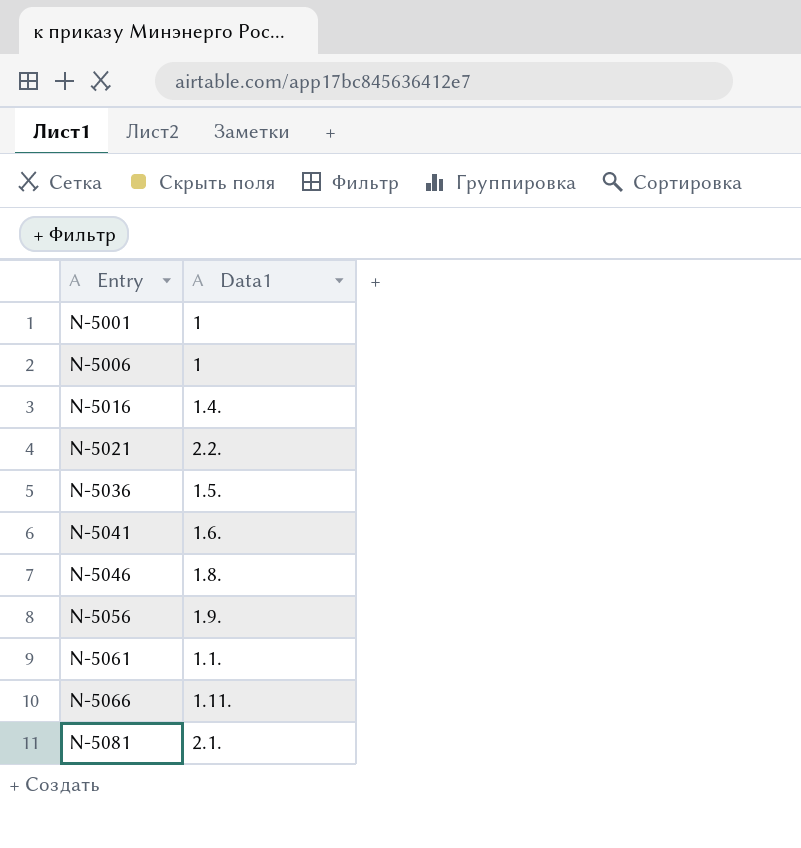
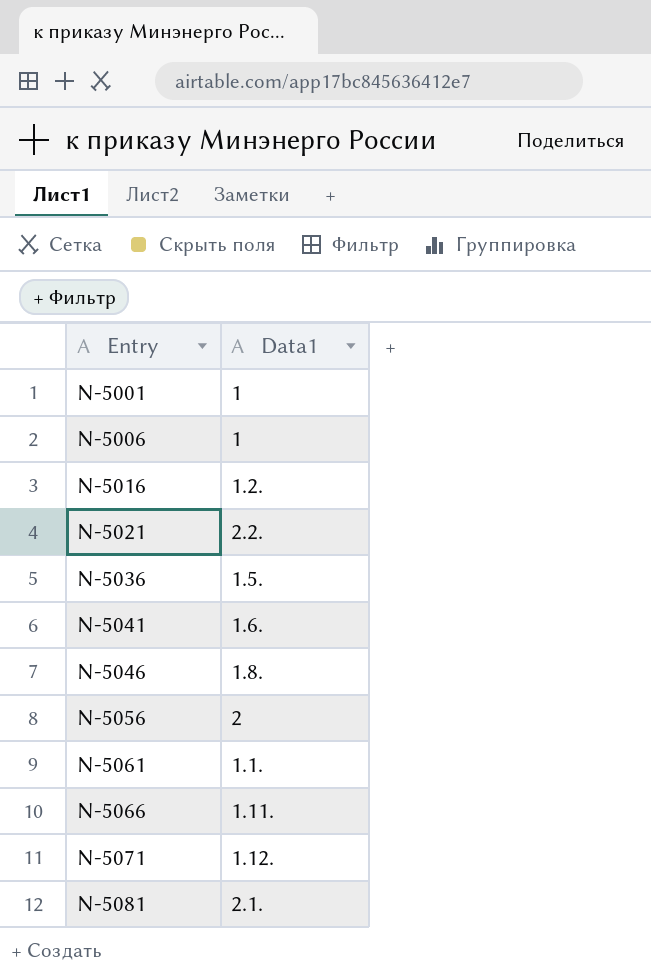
N-5016 | Data1: 1.4. -> 1.2.
N-5056 | Data1: 1.9. -> 2
row N-5071: none -> 1.12.

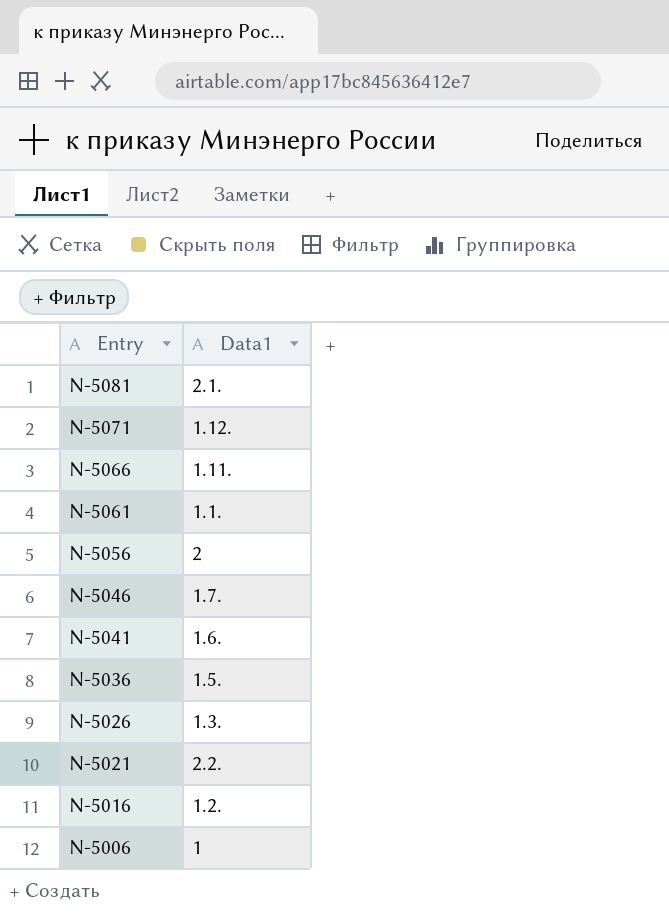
row order: Entry ascending -> Entry descending
row N-5001: 1 -> none
N-5046 | Data1: 1.8. -> 1.7.
row N-5026: none -> 1.3.

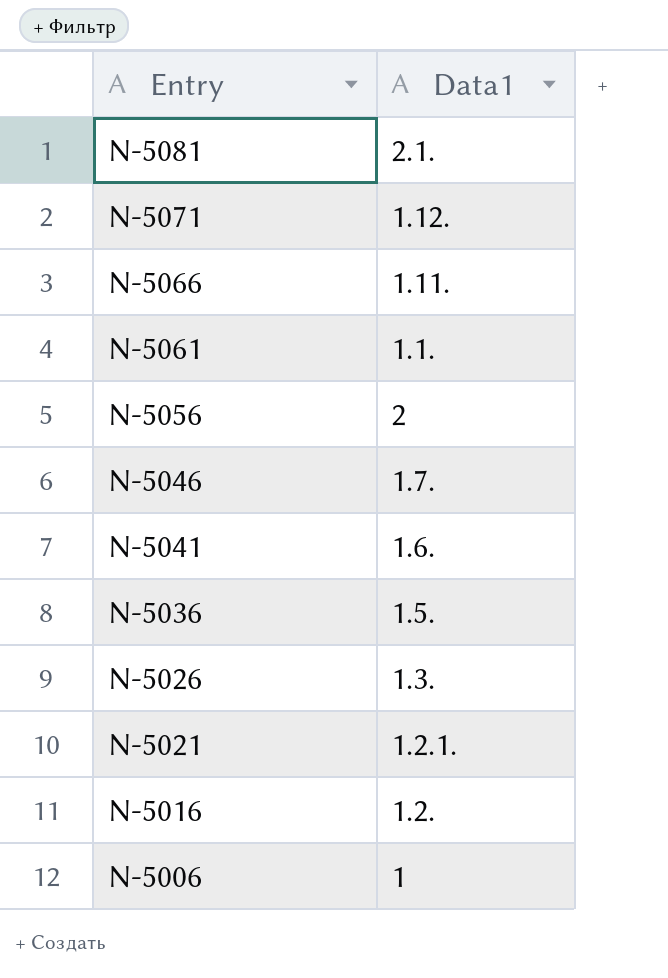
N-5021 | Data1: 2.2. -> 1.2.1.

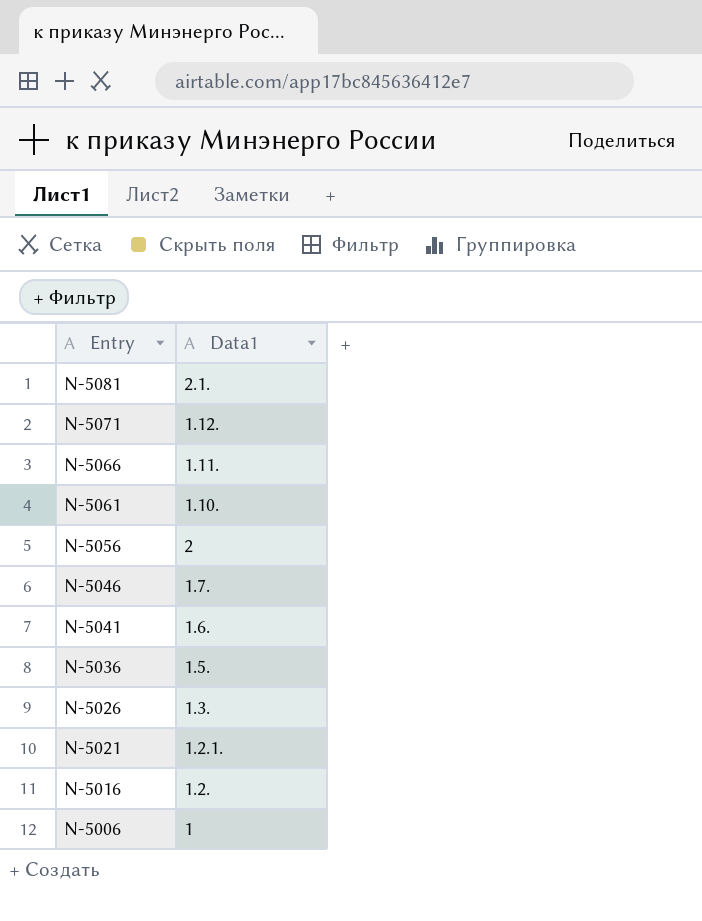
N-5061 | Data1: 1.1. -> 1.10.

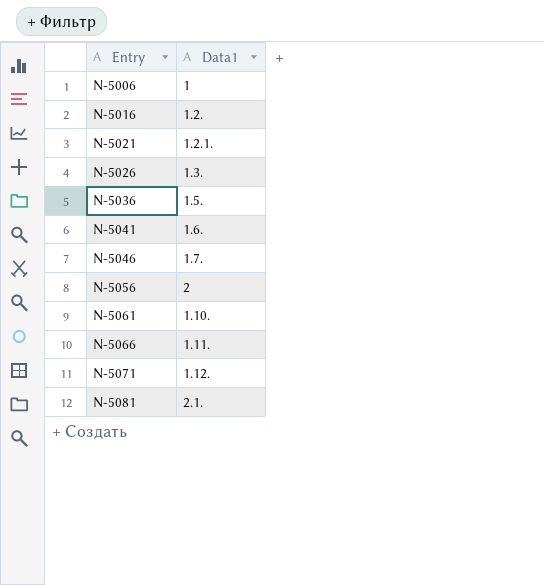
row order: Entry descending -> Entry ascending

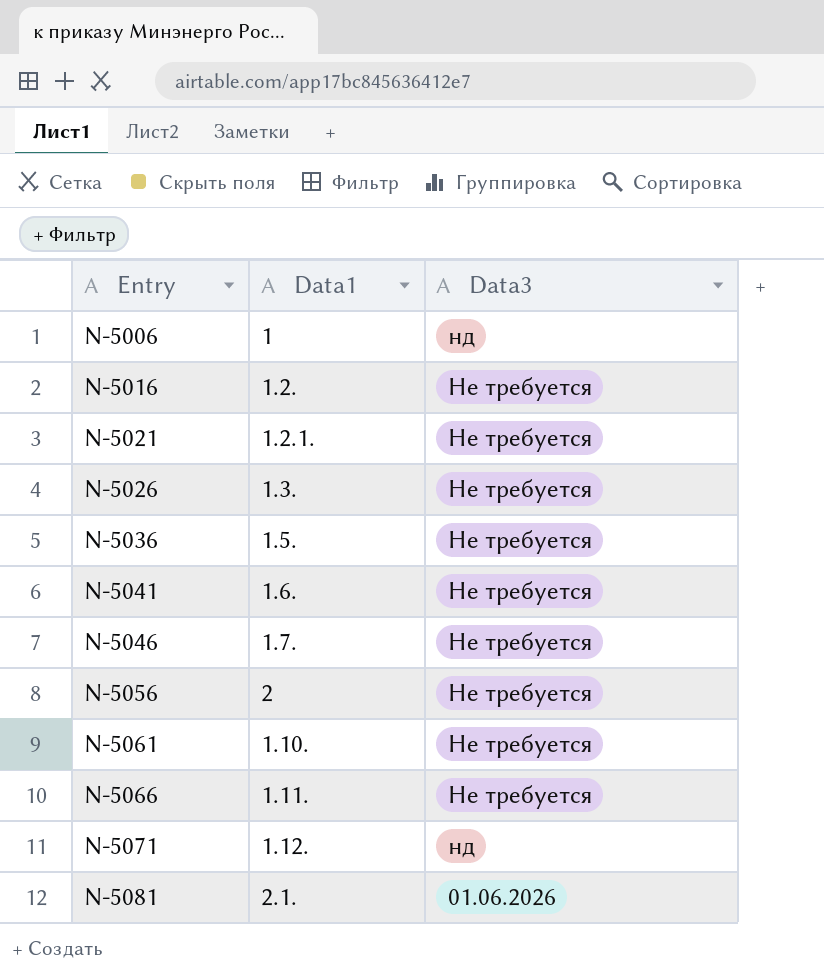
column Data3 | position: none -> 3

